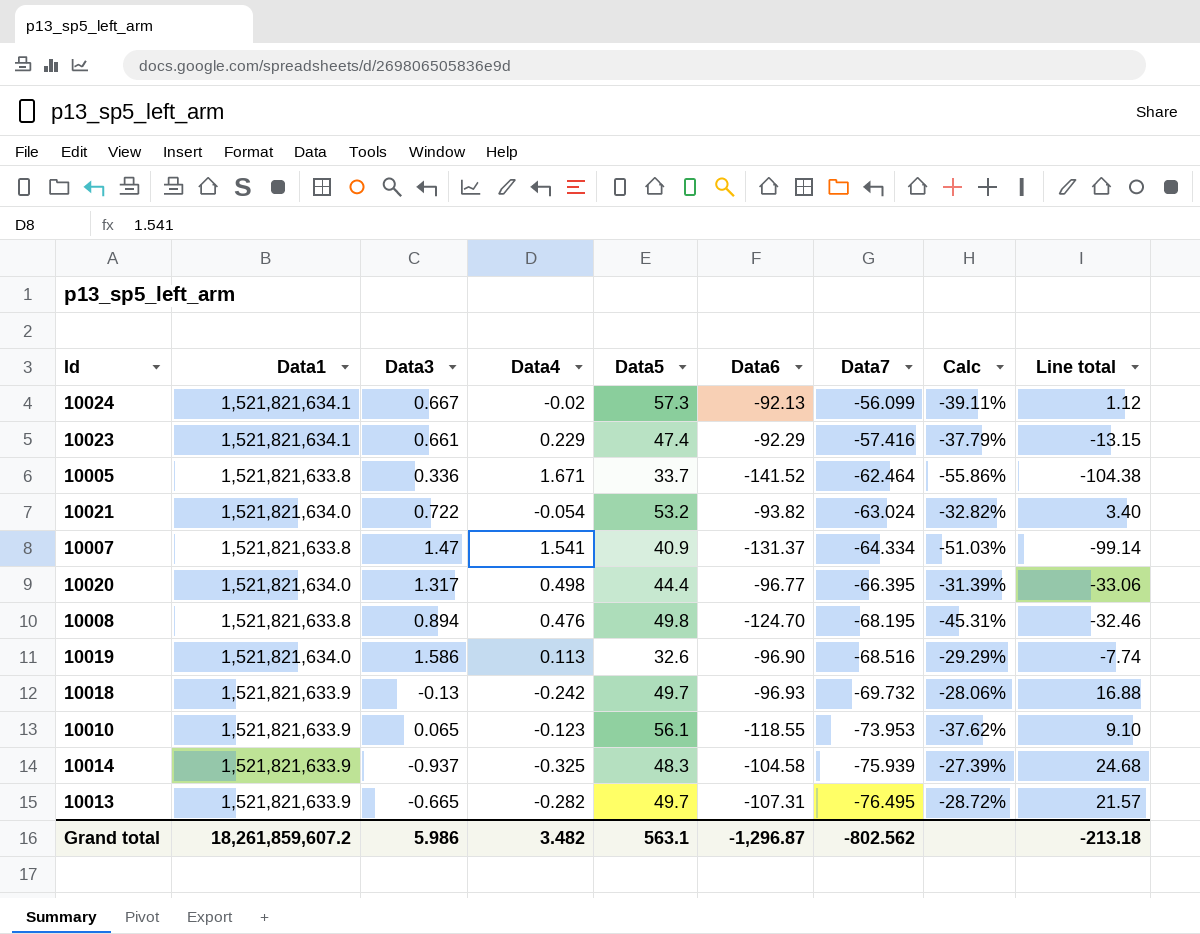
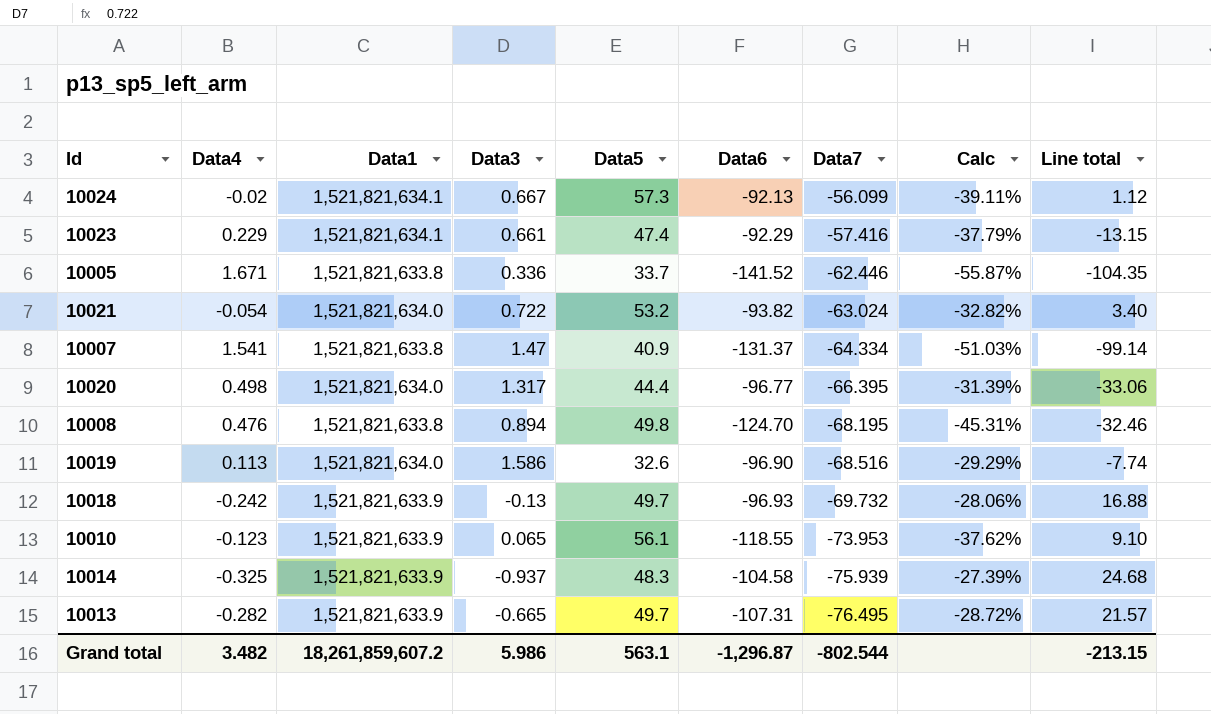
column Data4 | position: 4 -> 2
10005 | Data7: -62.464 -> -62.446
10005 | Calc: -55.86% -> -55.87%
10005 | Line total: -104.38 -> -104.35
Grand total | Data7: -802.562 -> -802.544
Grand total | Line total: -213.18 -> -213.15

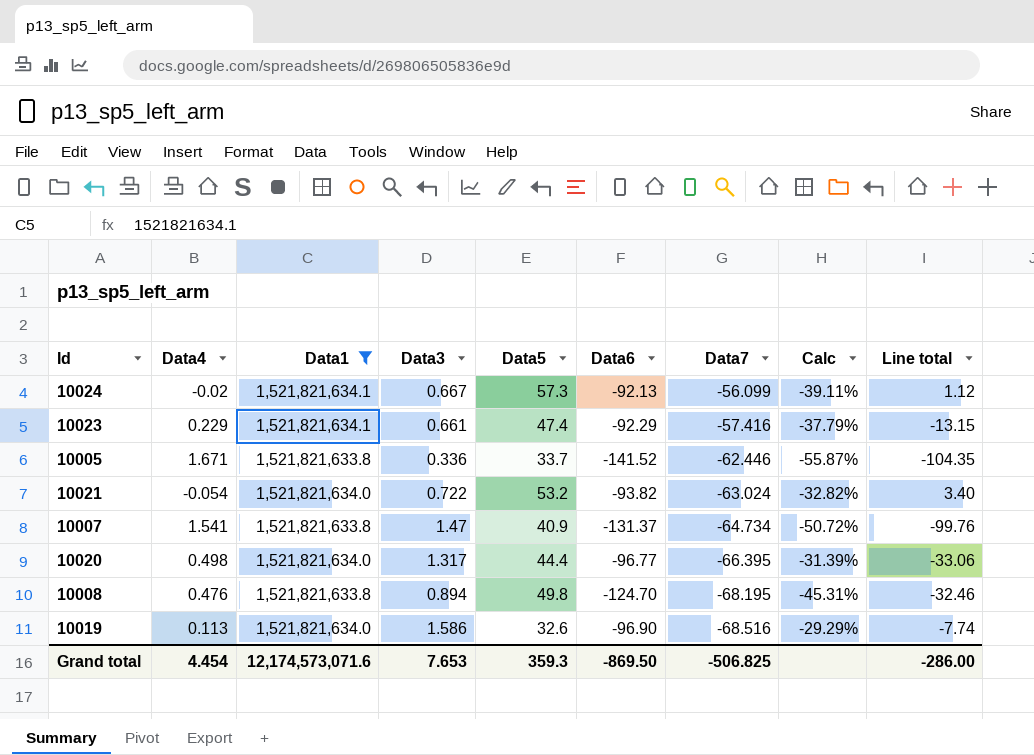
filter: none -> Data1 != 1,521,821,633.9
10007 | Data7: -64.334 -> -64.734
10007 | Calc: -51.03% -> -50.72%
10007 | Line total: -99.14 -> -99.76
Grand total | Data4: 3.482 -> 4.454
Grand total | Data1: 18,261,859,607.2 -> 12,174,573,071.6
Grand total | Data3: 5.986 -> 7.653
Grand total | Data5: 563.1 -> 359.3
Grand total | Data6: -1,296.87 -> -869.50
Grand total | Data7: -802.544 -> -506.825
Grand total | Line total: -213.15 -> -286.00

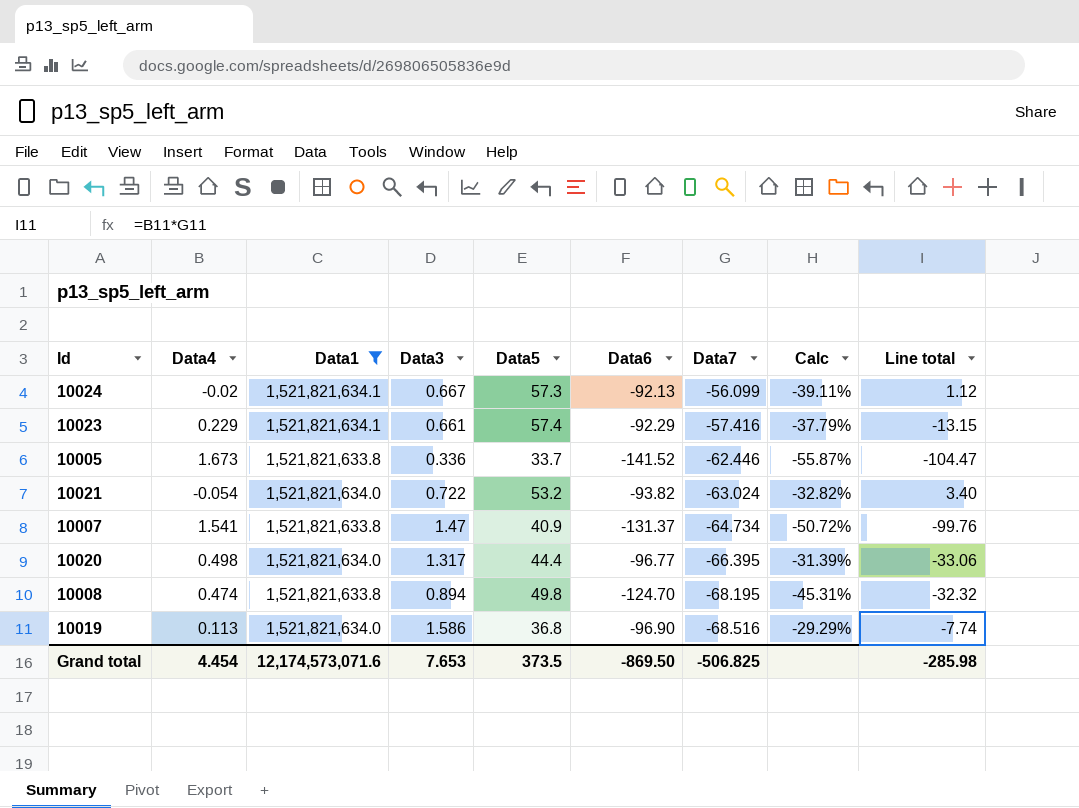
10023 | Data5: 47.4 -> 57.4
10005 | Data4: 1.671 -> 1.673
10005 | Line total: -104.35 -> -104.47
10008 | Data4: 0.476 -> 0.474
10008 | Line total: -32.46 -> -32.32
10019 | Data5: 32.6 -> 36.8
Grand total | Data5: 359.3 -> 373.5
Grand total | Line total: -286.00 -> -285.98

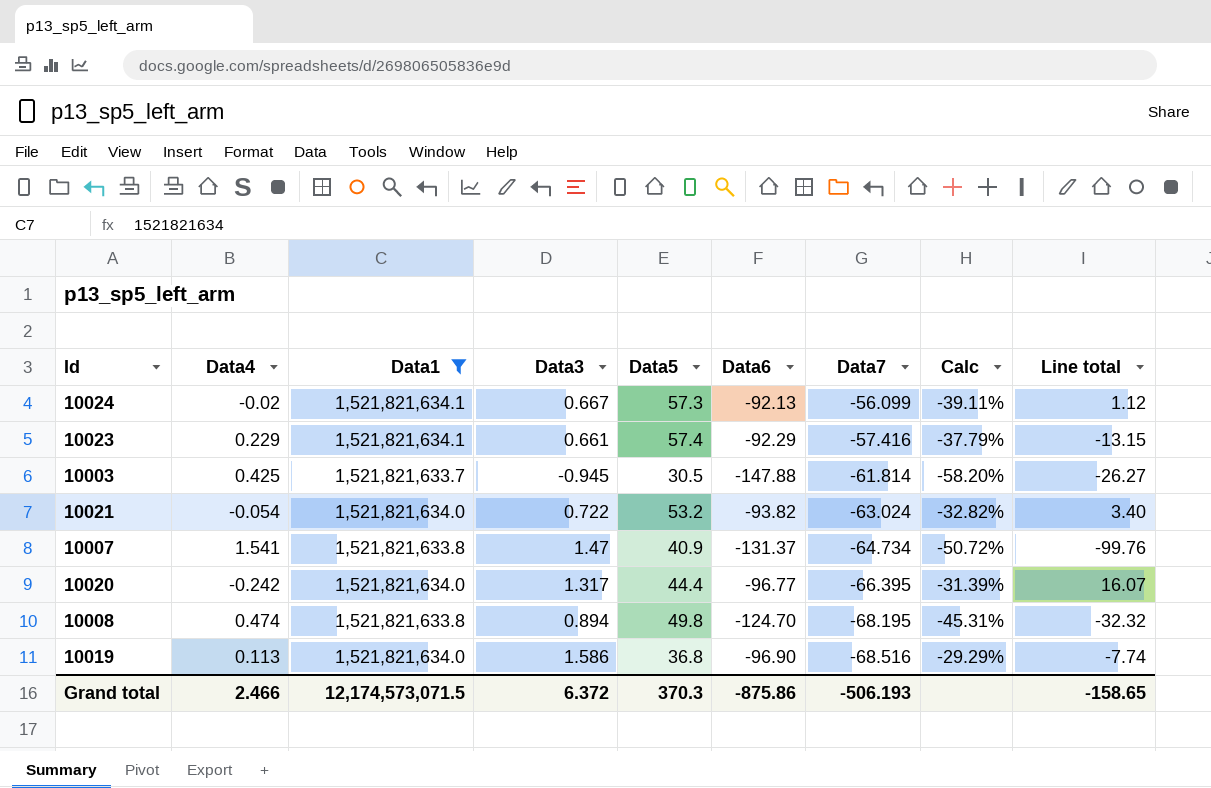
row 10005: 1.673 | 1,521,821,633.8 | 0.336 | 33.7 | -141.52 | -62.446 | -55.87% | -104.47 -> none
row 10003: none -> 0.425 | 1,521,821,633.7 | -0.945 | 30.5 | -147.88 | -61.814 | -58.20% | -26.27
10020 | Data4: 0.498 -> -0.242
10020 | Line total: -33.06 -> 16.07
Grand total | Data4: 4.454 -> 2.466
Grand total | Data1: 12,174,573,071.6 -> 12,174,573,071.5
Grand total | Data3: 7.653 -> 6.372
Grand total | Data5: 373.5 -> 370.3
Grand total | Data6: -869.50 -> -875.86
Grand total | Data7: -506.825 -> -506.193
Grand total | Line total: -285.98 -> -158.65

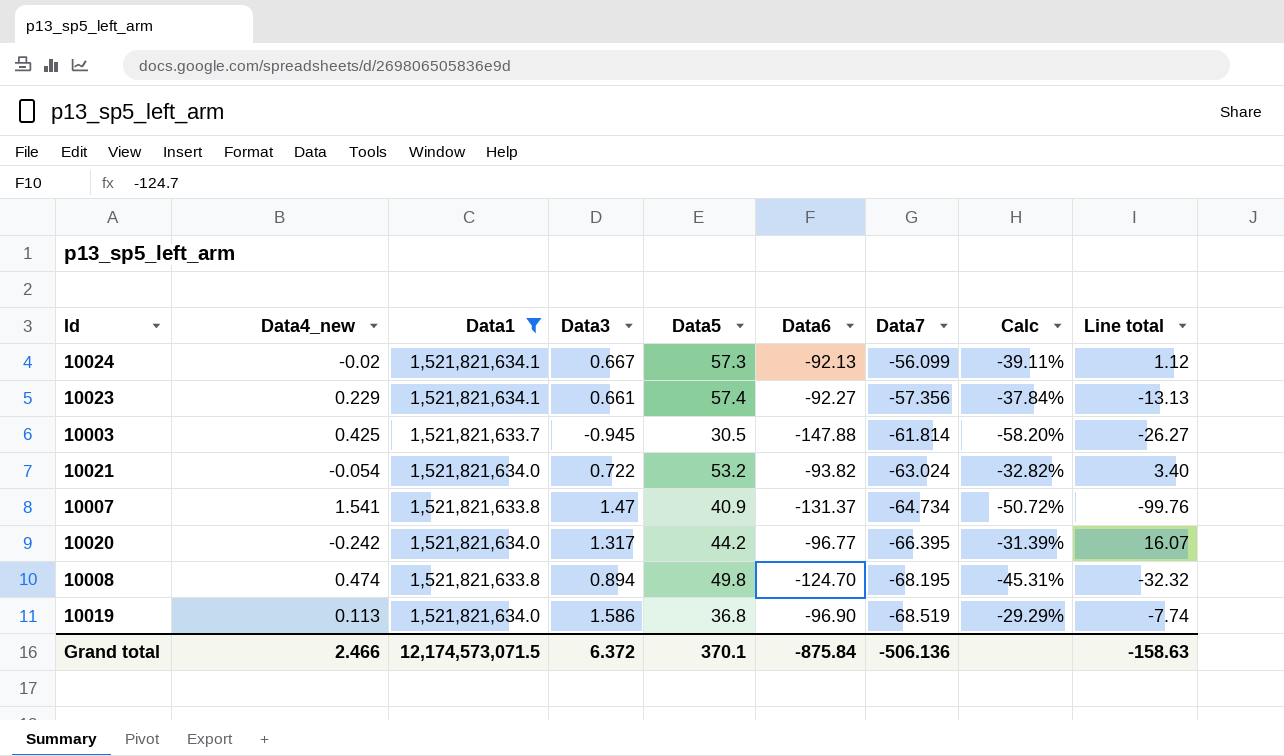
column name: Data4 -> Data4_new
10023 | Data6: -92.29 -> -92.27
10023 | Data7: -57.416 -> -57.356
10023 | Calc: -37.79% -> -37.84%
10023 | Line total: -13.15 -> -13.13
10020 | Data5: 44.4 -> 44.2
10019 | Data7: -68.516 -> -68.519
Grand total | Data5: 370.3 -> 370.1
Grand total | Data6: -875.86 -> -875.84
Grand total | Data7: -506.193 -> -506.136
Grand total | Line total: -158.65 -> -158.63

